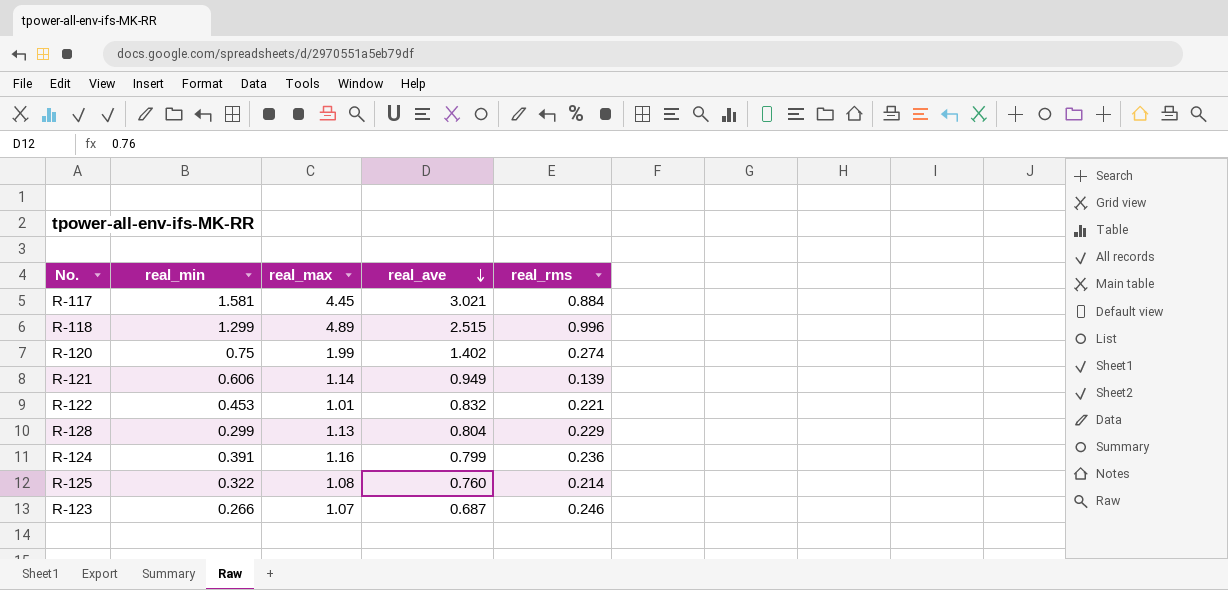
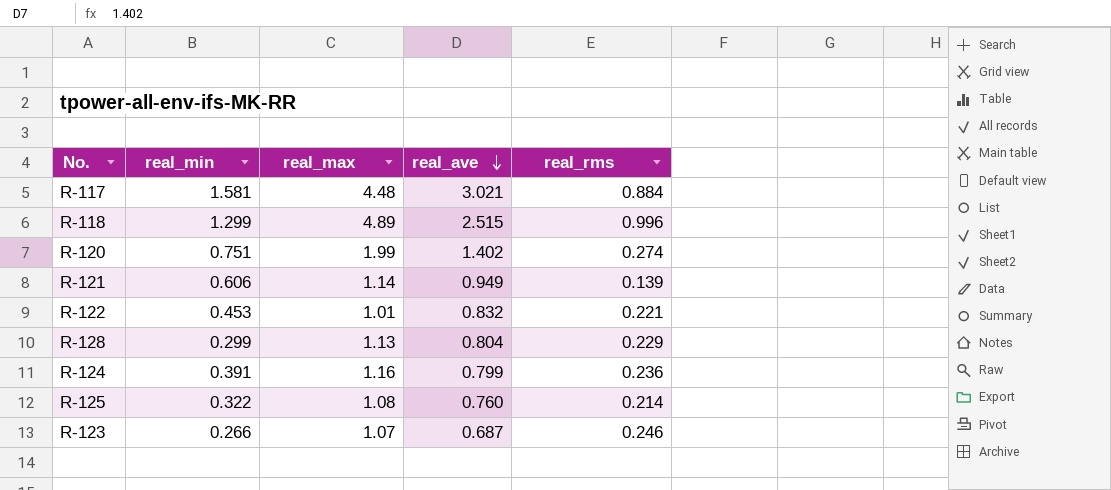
R-117 | real_max: 4.45 -> 4.48
R-120 | real_min: 0.75 -> 0.751

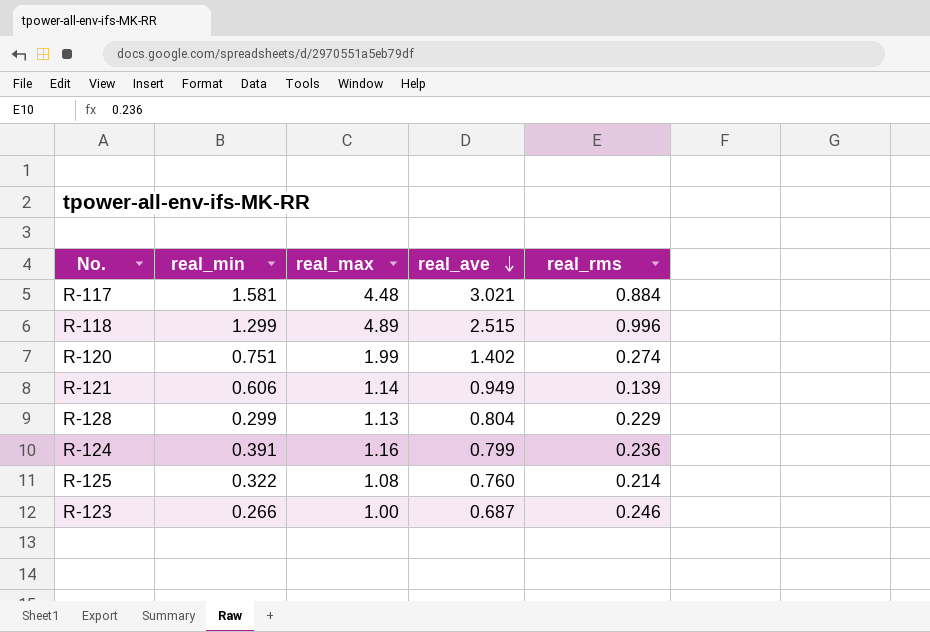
row R-122: 0.453 | 1.01 | 0.832 | 0.221 -> none
R-123 | real_max: 1.07 -> 1.00

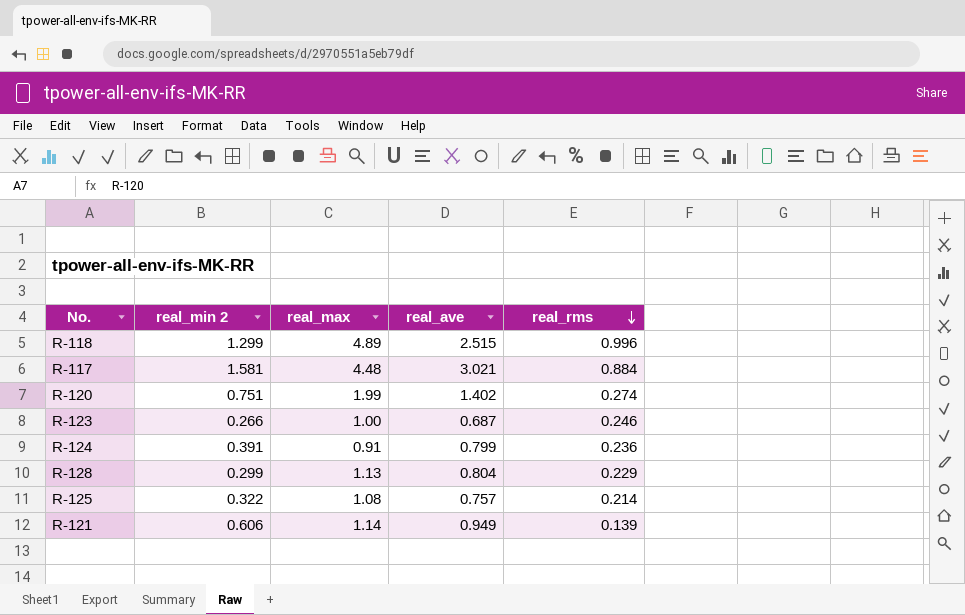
row order: real_ave descending -> real_rms descending
column name: real_min -> real_min 2
R-124 | real_max: 1.16 -> 0.91
R-125 | real_ave: 0.760 -> 0.757

